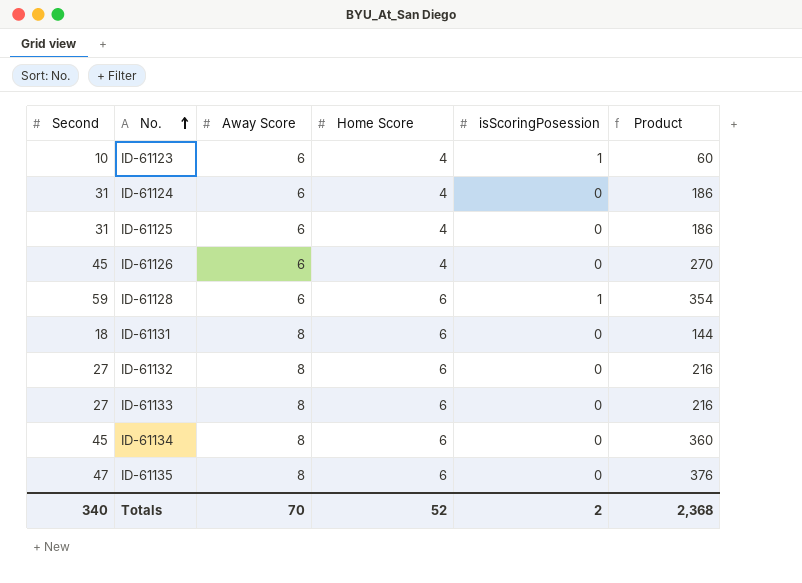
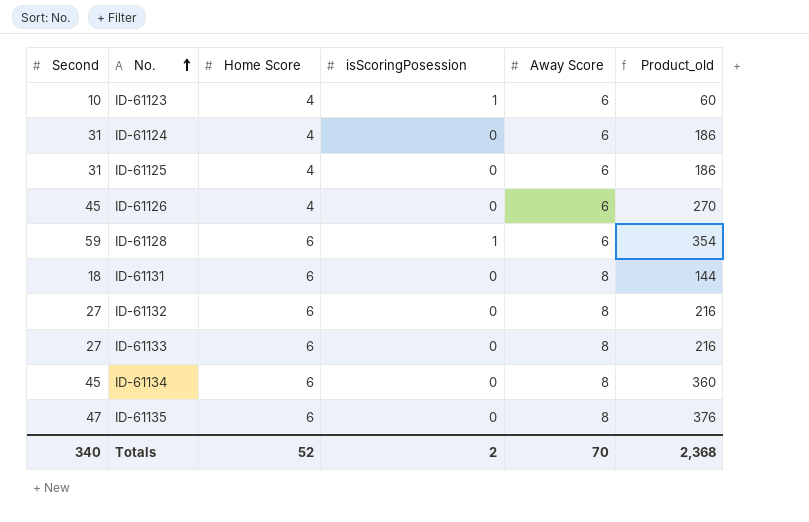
column Away Score | position: 3 -> 5
column name: Product -> Product_old

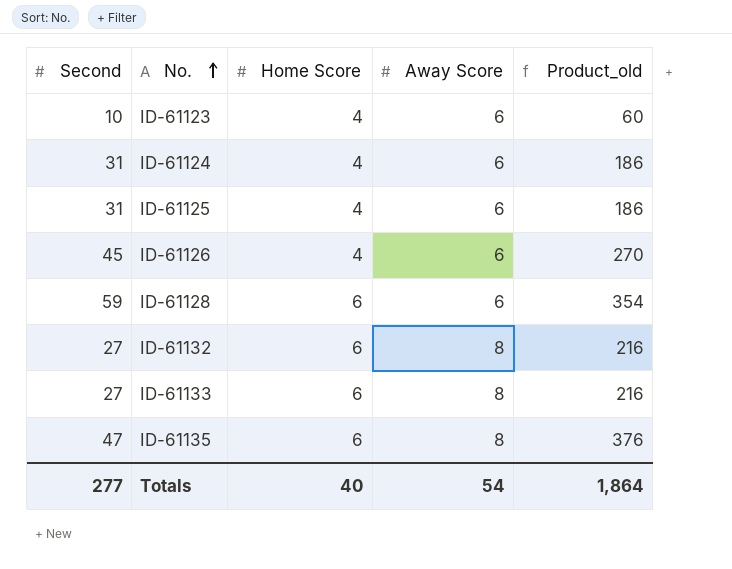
column isScoringPosession | position: 4 -> none
row ID-61131: 18 | 6 | 0 | 8 | 144 -> none
row ID-61134: 45 | 6 | 0 | 8 | 360 -> none
Totals | Second: 340 -> 277
Totals | Home Score: 52 -> 40
Totals | Away Score: 70 -> 54
Totals | Product_old: 2,368 -> 1,864

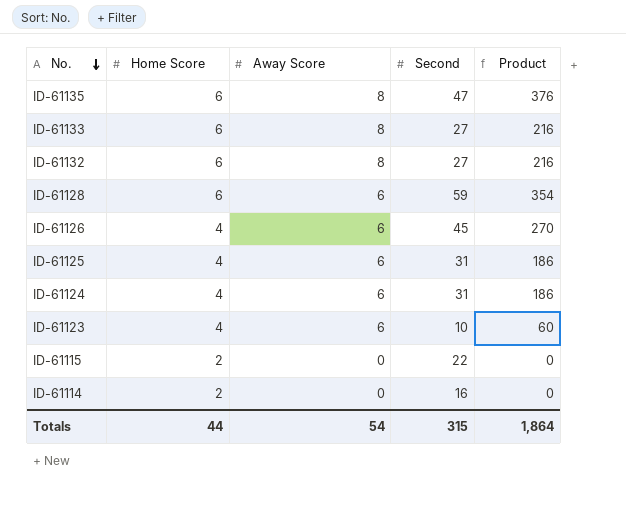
row order: No. ascending -> No. descending
column Second | position: 1 -> 4
column name: Product_old -> Product
row ID-61115: none -> 2 | 0 | 22 | 0
row ID-61114: none -> 2 | 0 | 16 | 0
Totals | Home Score: 40 -> 44
Totals | Second: 277 -> 315

